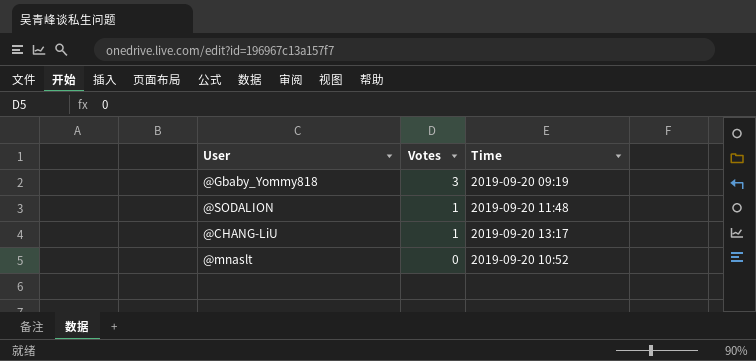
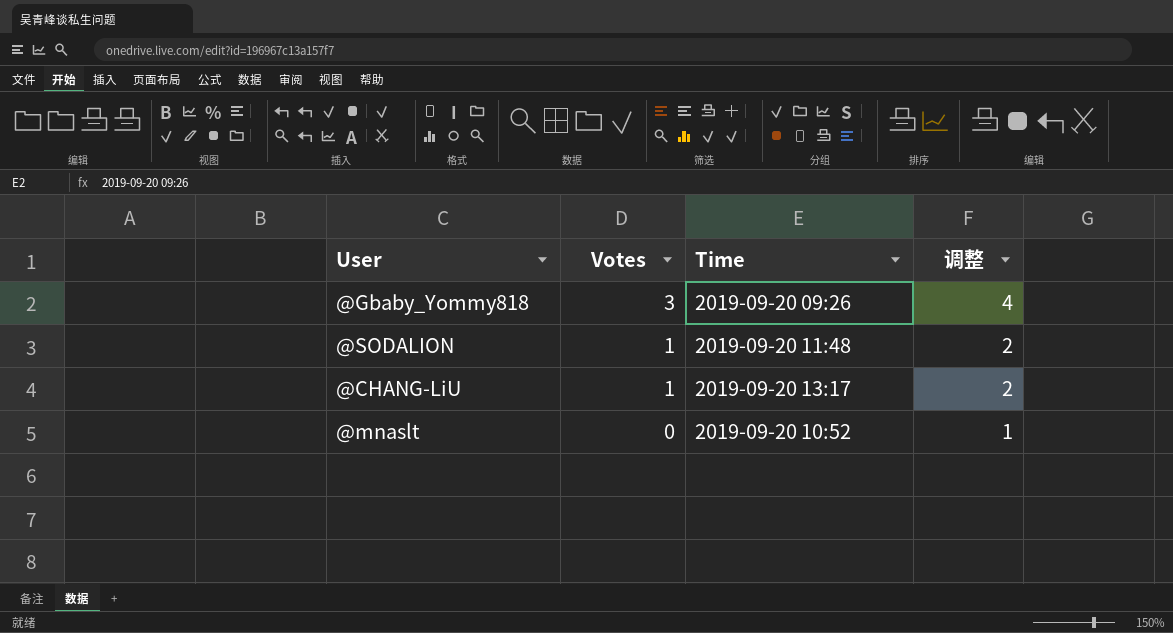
column 调整 | formula: none -> [Votes] + 1
@Gbaby_Yommy818 | Time: 2019-09-20 09:19 -> 2019-09-20 09:26

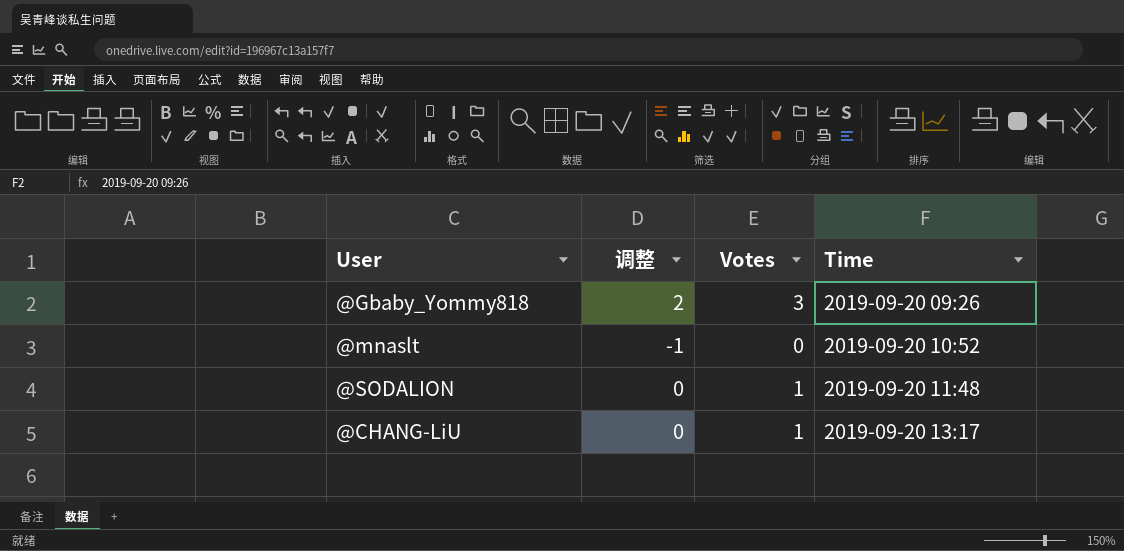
row order: Votes descending -> Time ascending
column 调整 | formula: [Votes] + 1 -> [Votes] - 1
column 调整 | position: 4 -> 2

